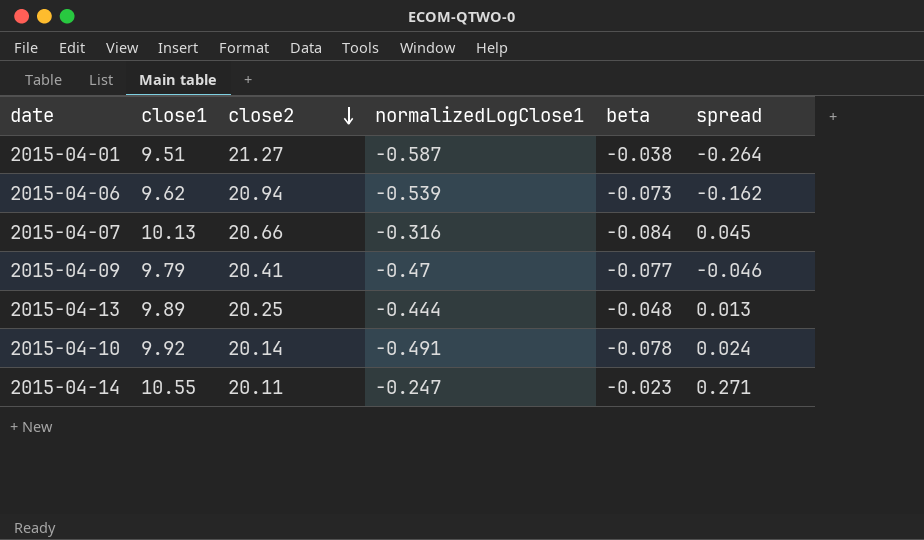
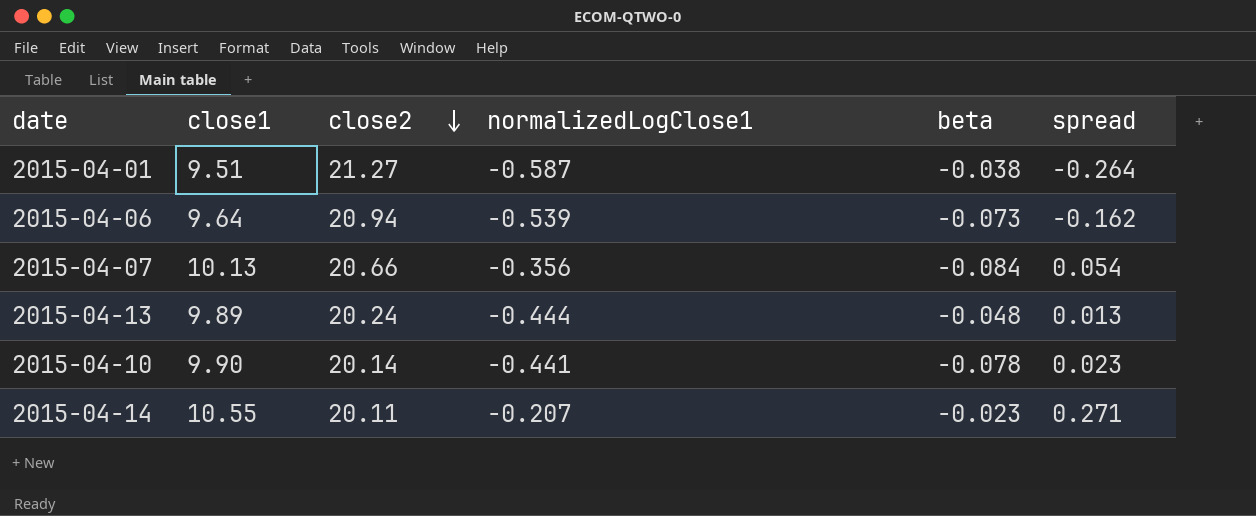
row 2015-04-09: 9.79 | 20.41 | -0.47 | -0.077 | -0.046 -> none
2015-04-06 | close1: 9.62 -> 9.64
2015-04-07 | normalizedLogClose1: -0.316 -> -0.356
2015-04-07 | spread: 0.045 -> 0.054
2015-04-13 | close2: 20.25 -> 20.24
2015-04-10 | close1: 9.92 -> 9.90
2015-04-10 | normalizedLogClose1: -0.491 -> -0.441
2015-04-10 | spread: 0.024 -> 0.023
2015-04-14 | normalizedLogClose1: -0.247 -> -0.207

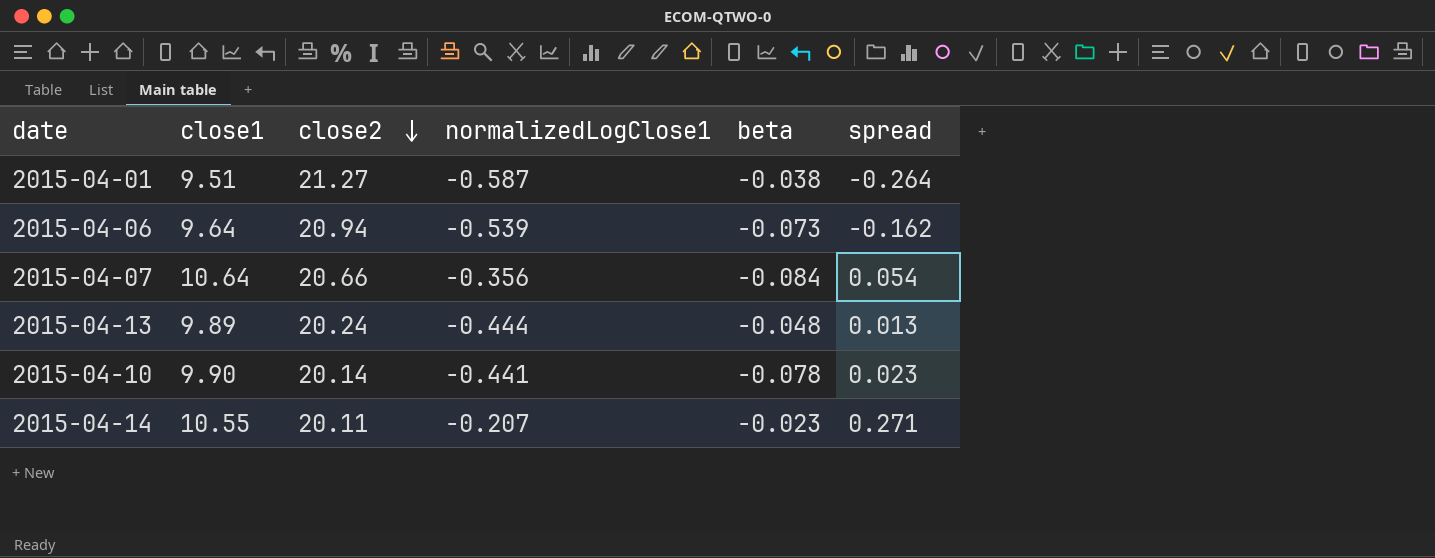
2015-04-07 | close1: 10.13 -> 10.64

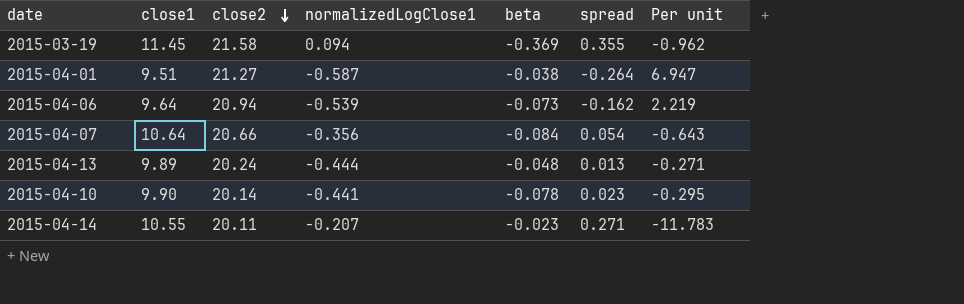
column Per unit | formula: none -> [spread] / [beta]
row 2015-03-19: none -> 11.45 | 21.58 | 0.094 | -0.369 | 0.355 | -0.962

